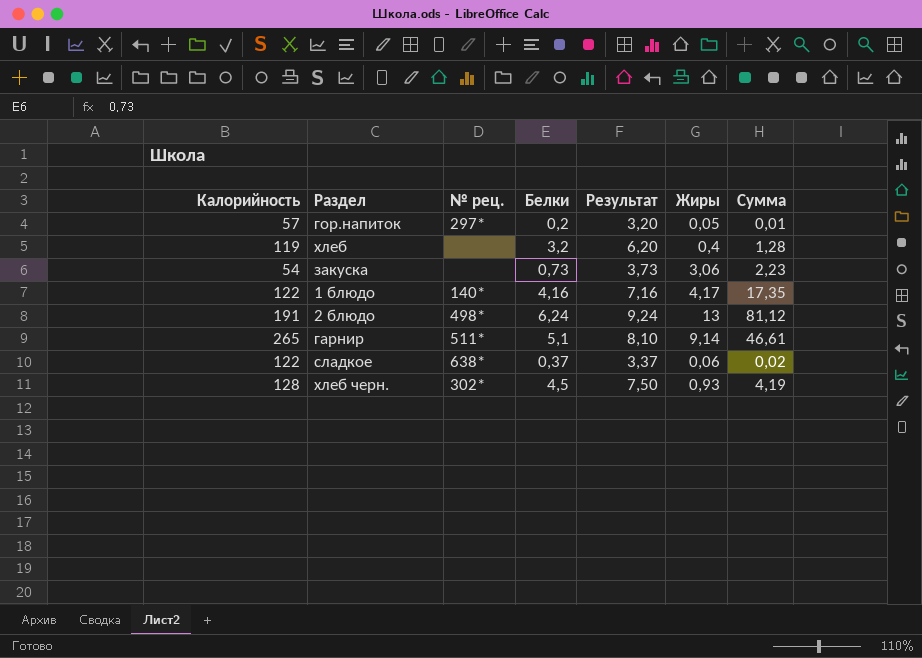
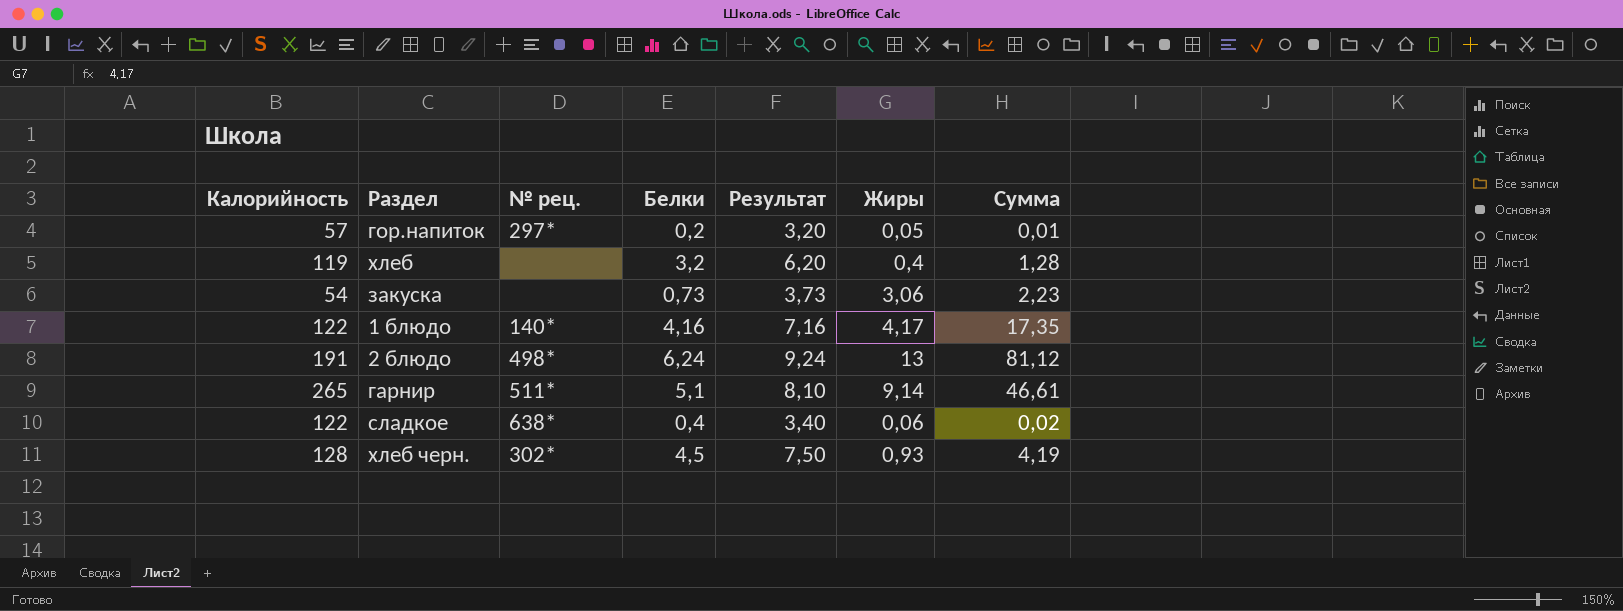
сладкое | Белки: 0,37 -> 0,4
сладкое | Результат: 3,37 -> 3,40

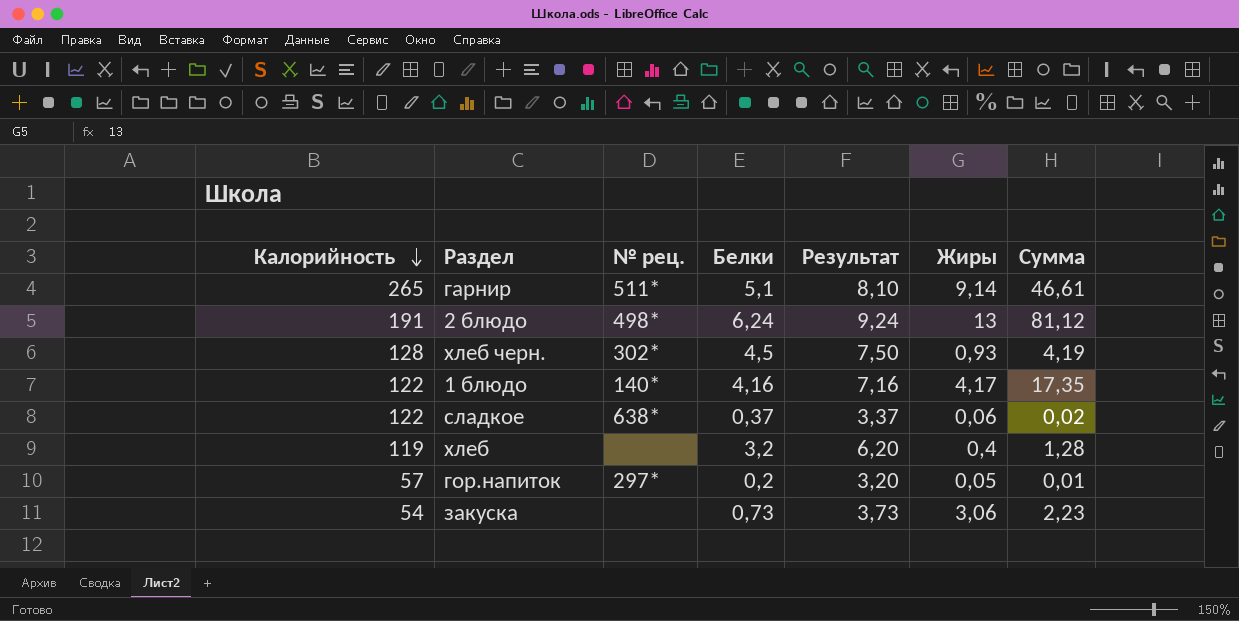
row order: none -> Калорийность descending
сладкое | Белки: 0,4 -> 0,37
сладкое | Результат: 3,40 -> 3,37

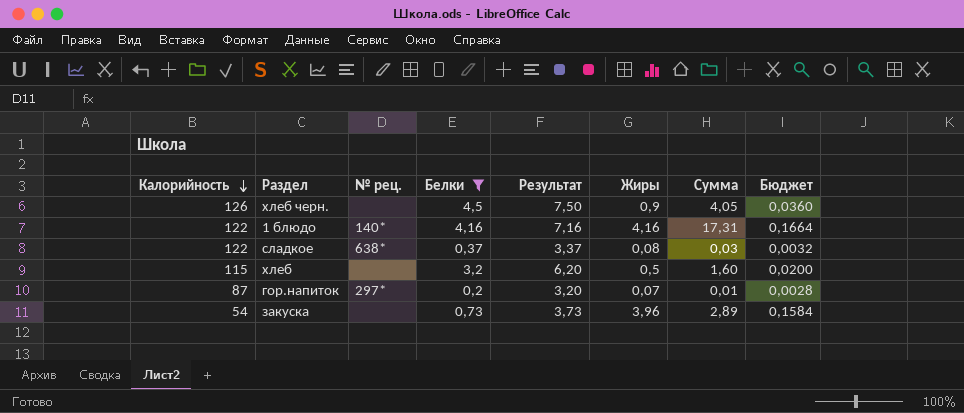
filter: none -> Белки <= 4,5
column Бюджет | formula: none -> [Жиры] * 0,04
хлеб черн. | Калорийность: 128 -> 126
хлеб черн. | № рец.: 302* -> none
хлеб черн. | Жиры: 0,93 -> 0,9
хлеб черн. | Сумма: 4,19 -> 4,05
1 блюдо | Жиры: 4,17 -> 4,16
1 блюдо | Сумма: 17,35 -> 17,31
сладкое | Жиры: 0,06 -> 0,08
сладкое | Сумма: 0,02 -> 0,03
хлеб | Калорийность: 119 -> 115
хлеб | Жиры: 0,4 -> 0,5
хлеб | Сумма: 1,28 -> 1,60
гор.напиток | Калорийность: 57 -> 87
гор.напиток | Жиры: 0,05 -> 0,07
закуска | Жиры: 3,06 -> 3,96
закуска | Сумма: 2,23 -> 2,89

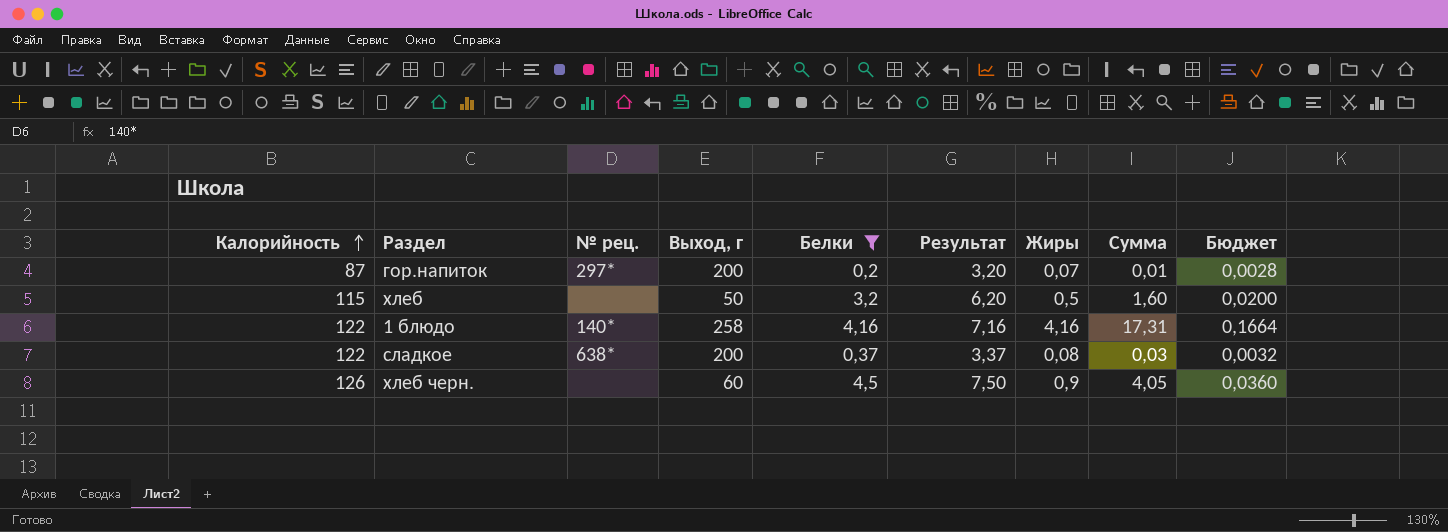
row order: Калорийность descending -> Калорийность ascending
column Выход, г | position: none -> 4
row закуска: 54 | none | 0,73 | 3,73 | 3,96 | 2,89 | 0,1584 -> none

